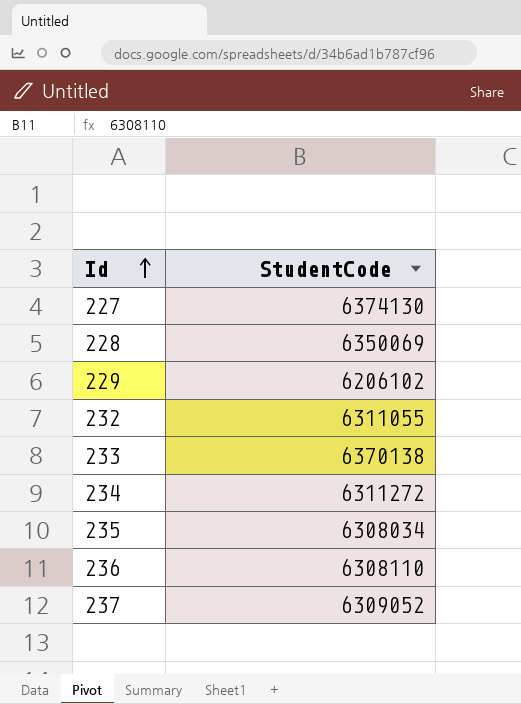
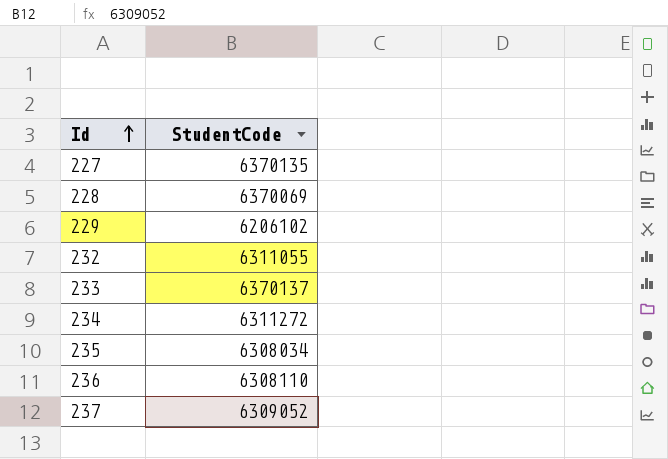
227 | StudentCode: 6374130 -> 6370135
228 | StudentCode: 6350069 -> 6370069
233 | StudentCode: 6370138 -> 6370137

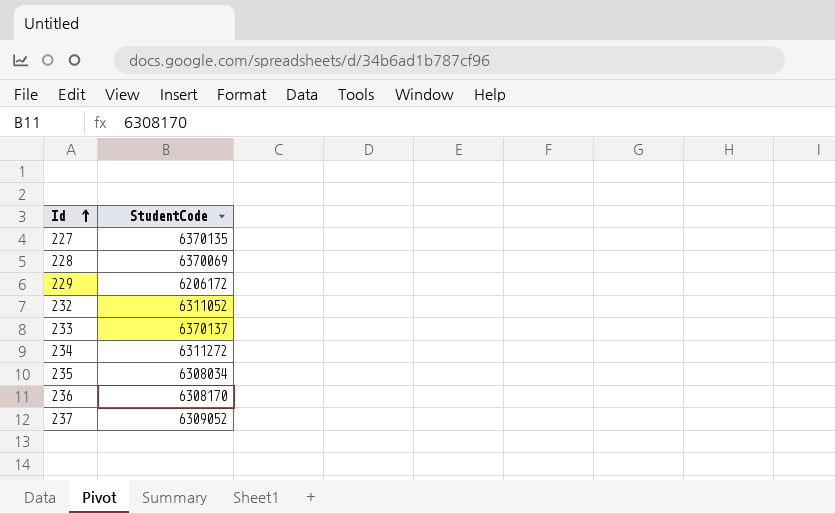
229 | StudentCode: 6206102 -> 6206172
232 | StudentCode: 6311055 -> 6311052
236 | StudentCode: 6308110 -> 6308170

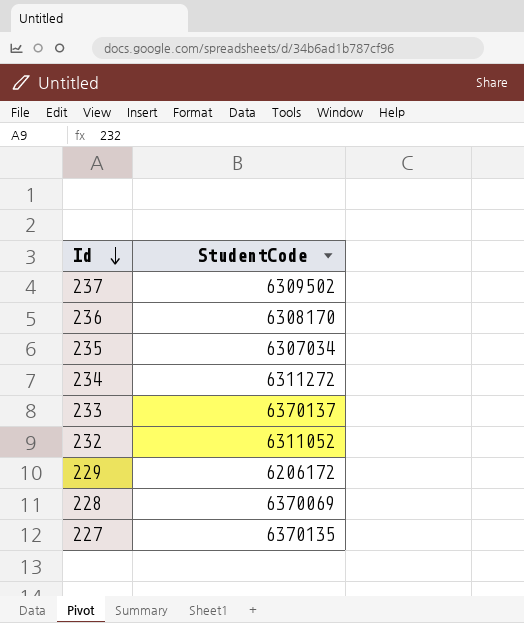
row order: Id ascending -> Id descending
237 | StudentCode: 6309052 -> 6309502
235 | StudentCode: 6308034 -> 6307034

